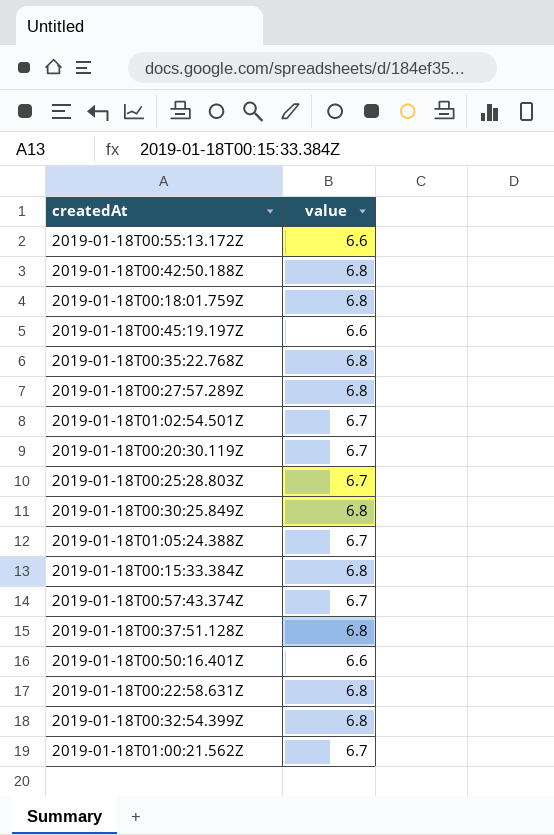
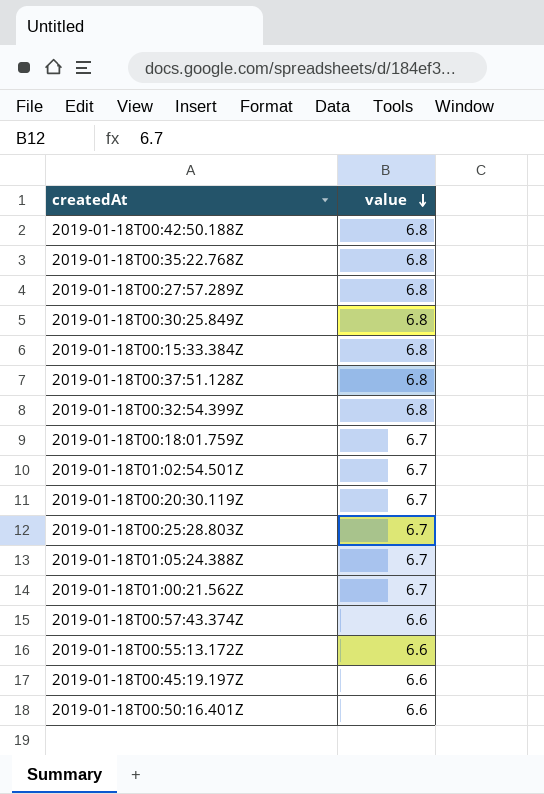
row order: none -> value descending
row 2019-01-18T00:22:58.631Z: 6.8 -> none
2019-01-18T00:18:01.759Z | value: 6.8 -> 6.7
2019-01-18T00:57:43.374Z | value: 6.7 -> 6.6

